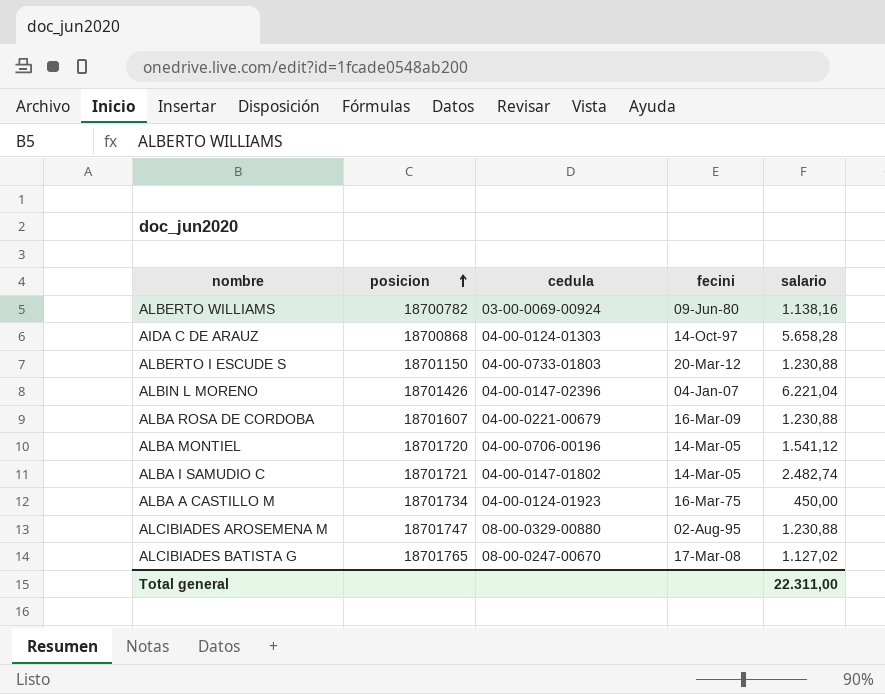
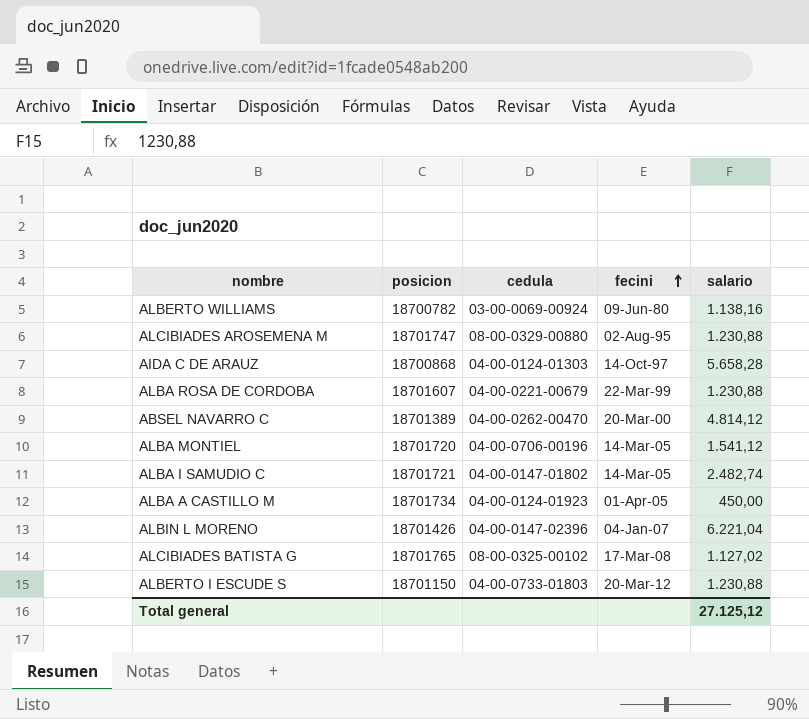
row order: posicion ascending -> fecini ascending
ALBA ROSA DE CORDOBA | fecini: 16-Mar-09 -> 22-Mar-99
row ABSEL NAVARRO C: none -> 18701389 | 04-00-0262-00470 | 20-Mar-00 | 4.814,12
ALBA A CASTILLO M | fecini: 16-Mar-75 -> 01-Apr-05
ALCIBIADES BATISTA G | cedula: 08-00-0247-00670 -> 08-00-0325-00102
Total general | salario: 22.311,00 -> 27.125,12

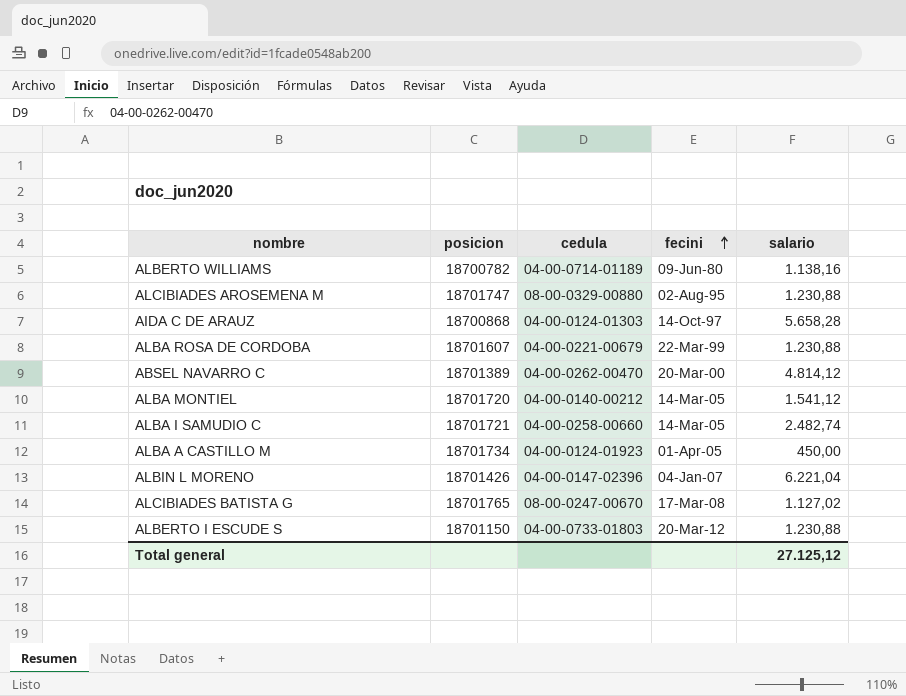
ALBERTO WILLIAMS | cedula: 03-00-0069-00924 -> 04-00-0714-01189
ALBA MONTIEL | cedula: 04-00-0706-00196 -> 04-00-0140-00212
ALBA I SAMUDIO C | cedula: 04-00-0147-01802 -> 04-00-0258-00660
ALCIBIADES BATISTA G | cedula: 08-00-0325-00102 -> 08-00-0247-00670

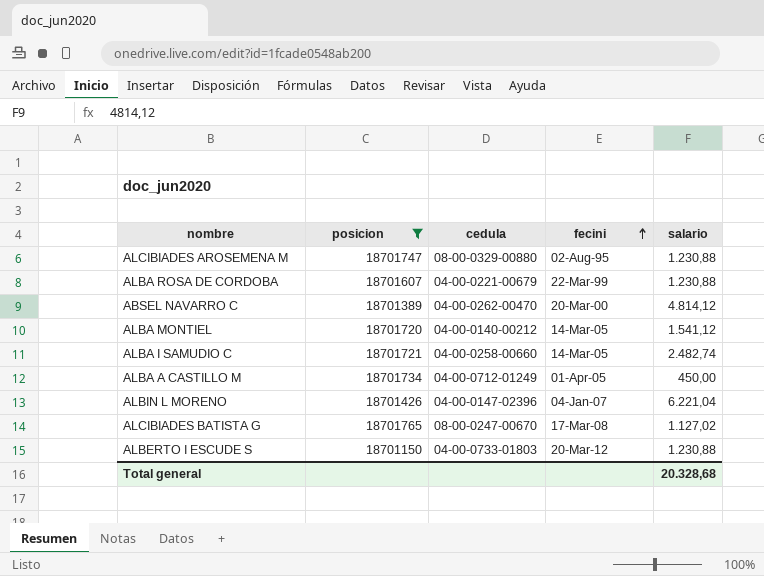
filter: none -> posicion >= 18701150
ALBA A CASTILLO M | cedula: 04-00-0124-01923 -> 04-00-0712-01249
Total general | salario: 27.125,12 -> 20.328,68

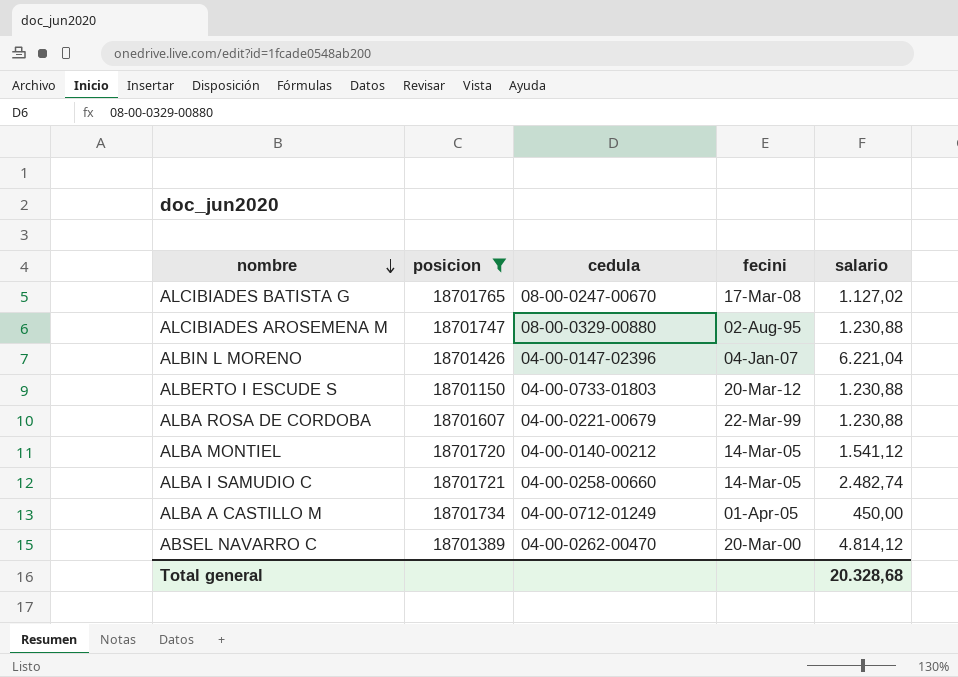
row order: fecini ascending -> nombre descending

